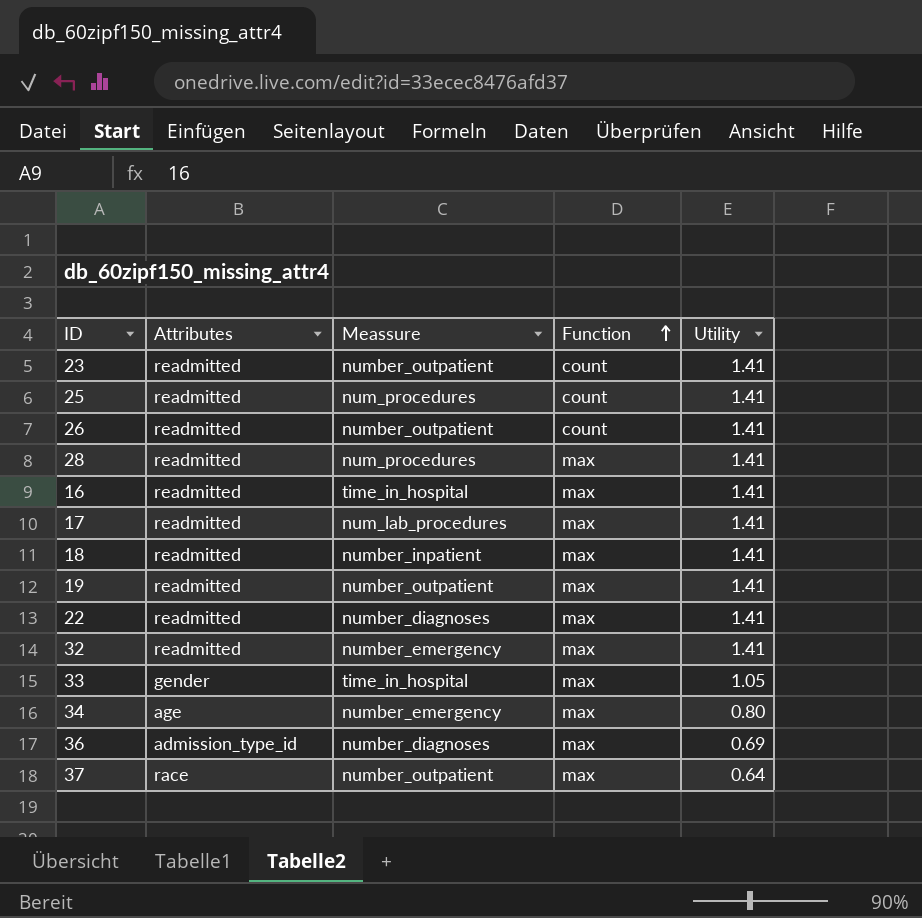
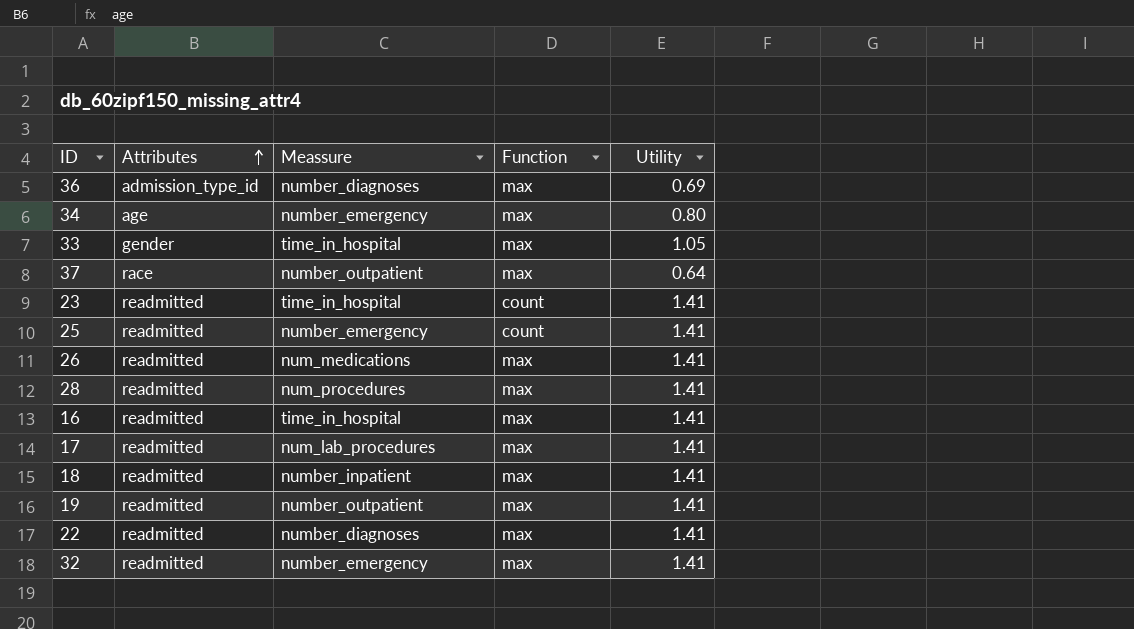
row order: Function ascending -> Attributes ascending
23 | Meassure: number_outpatient -> time_in_hospital
25 | Meassure: num_procedures -> number_emergency
26 | Meassure: number_outpatient -> num_medications
26 | Function: count -> max

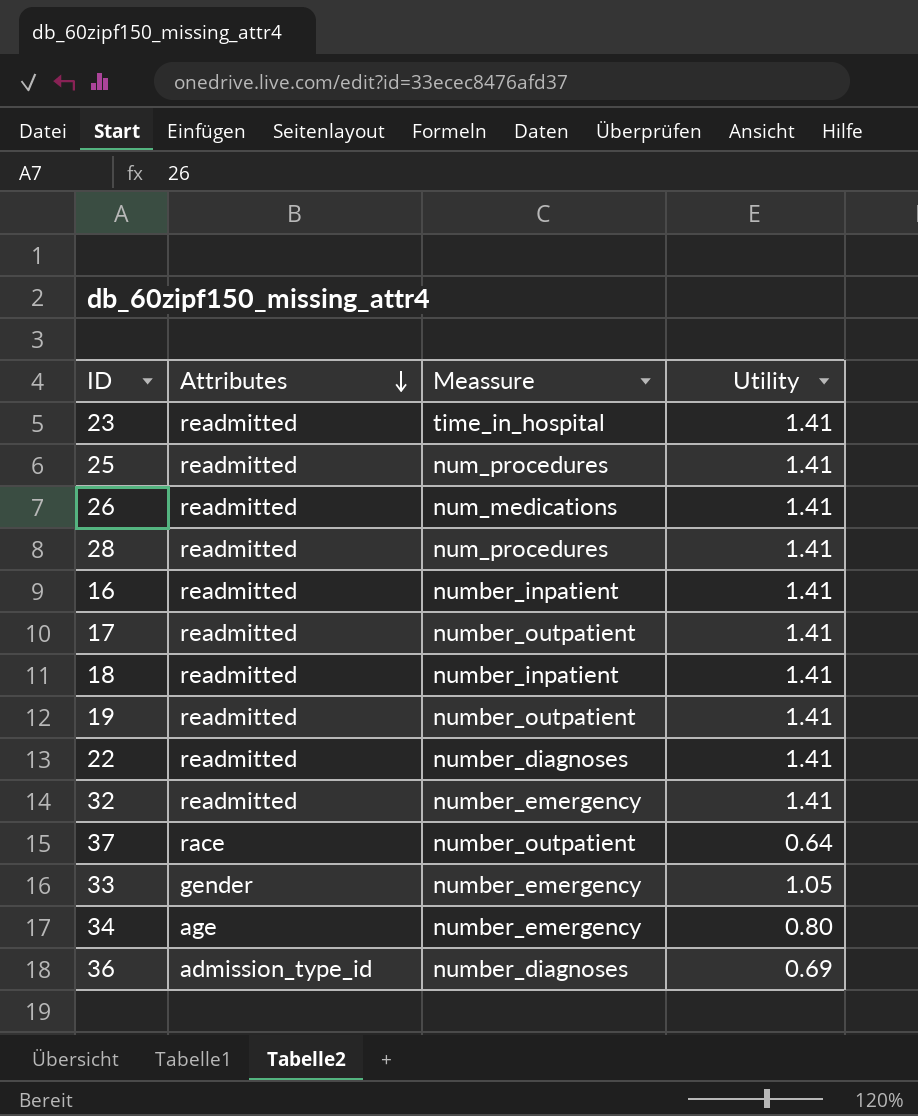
row order: Attributes ascending -> Attributes descending
column Function | position: 4 -> none
25 | Meassure: number_emergency -> num_procedures
16 | Meassure: time_in_hospital -> number_inpatient
17 | Meassure: num_lab_procedures -> number_outpatient
33 | Meassure: time_in_hospital -> number_emergency

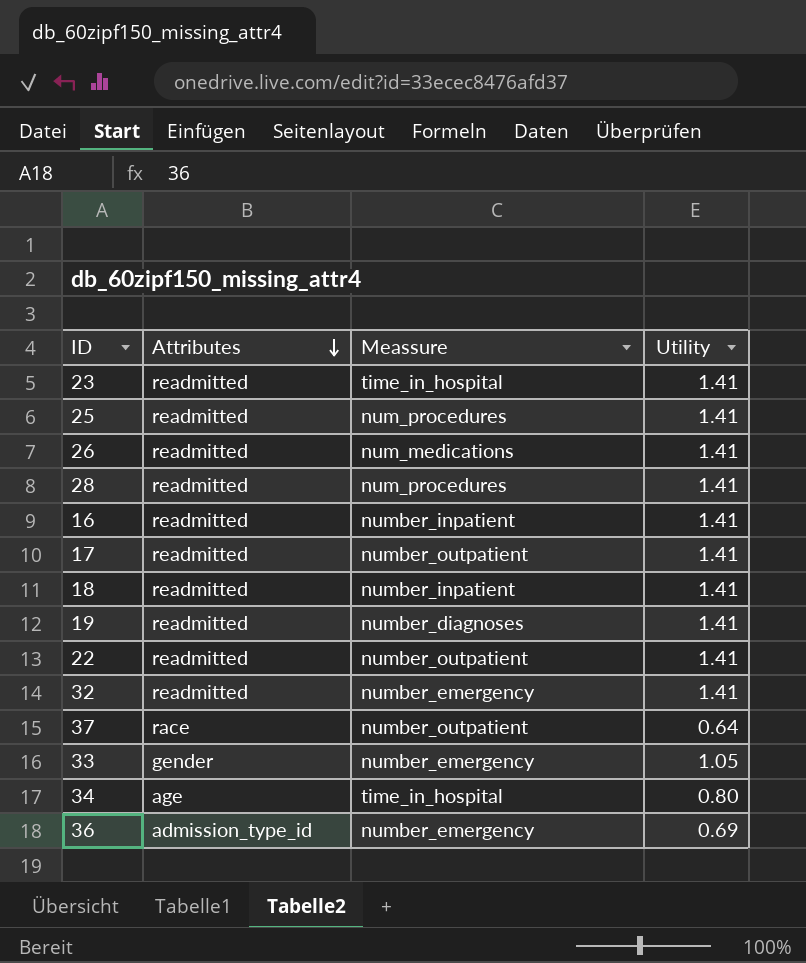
19 | Meassure: number_outpatient -> number_diagnoses
22 | Meassure: number_diagnoses -> number_outpatient
34 | Meassure: number_emergency -> time_in_hospital
36 | Meassure: number_diagnoses -> number_emergency

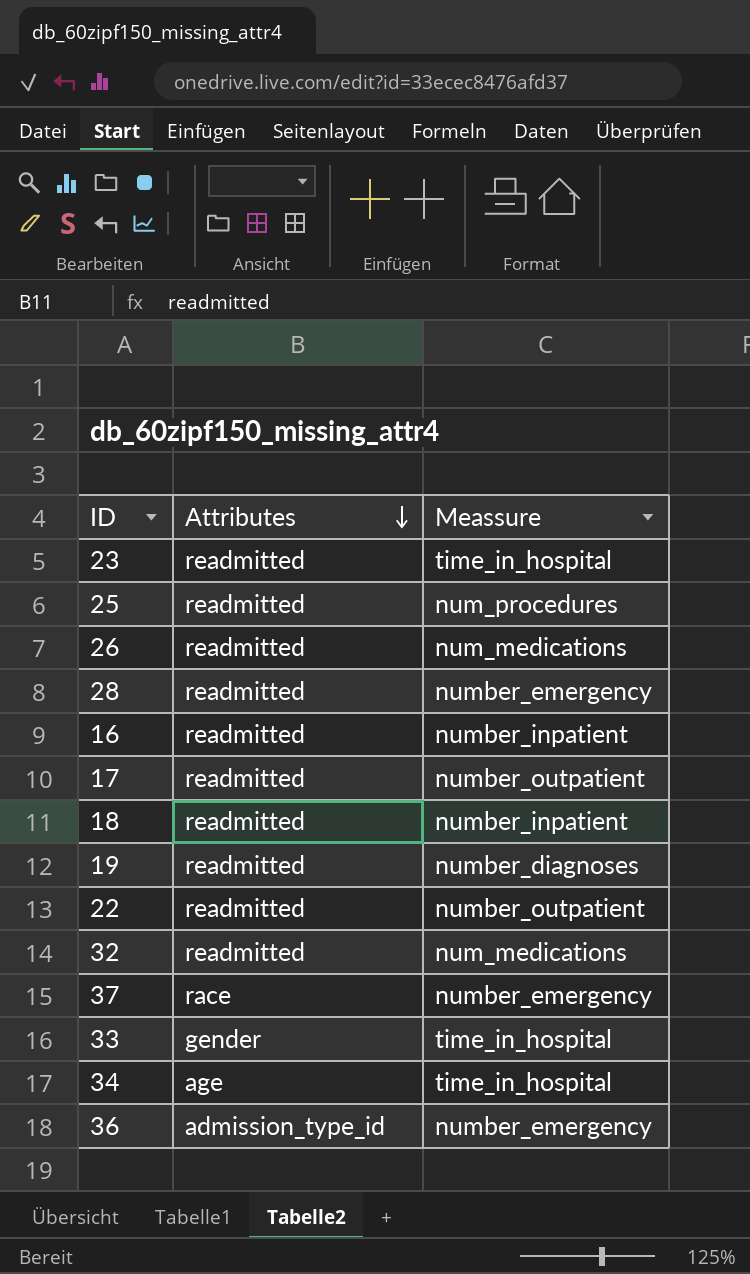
column Utility | position: 4 -> none
28 | Meassure: num_procedures -> number_emergency
32 | Meassure: number_emergency -> num_medications
37 | Meassure: number_outpatient -> number_emergency
33 | Meassure: number_emergency -> time_in_hospital

